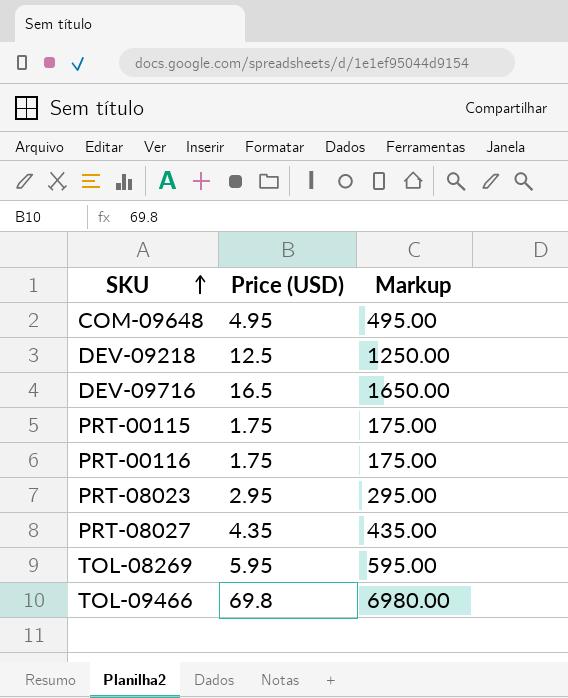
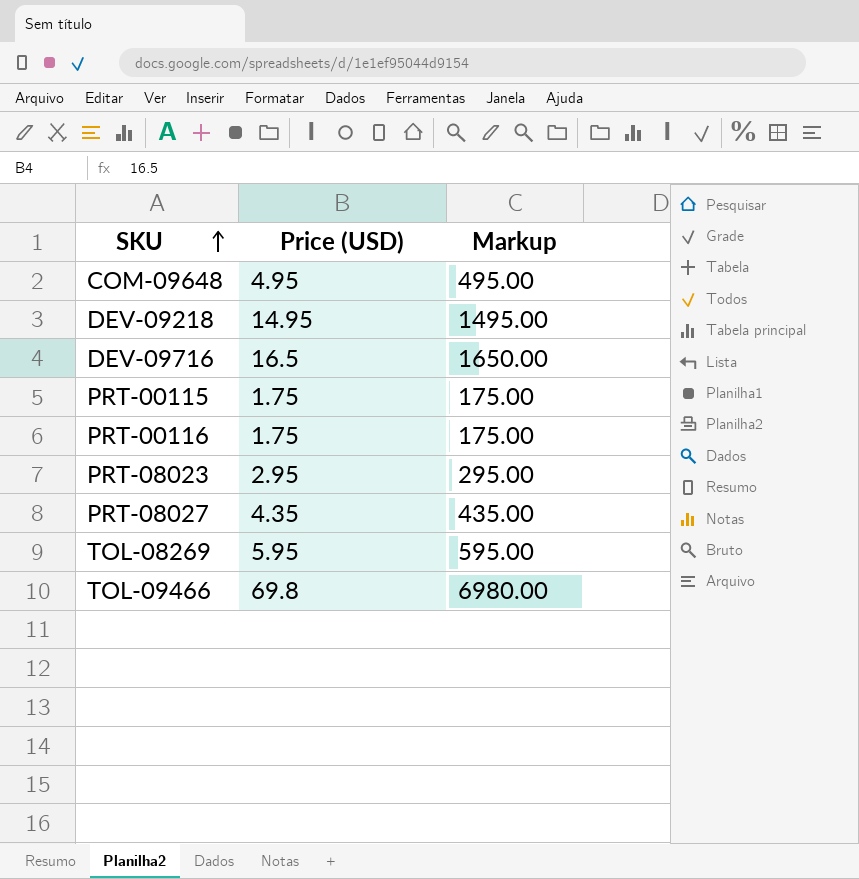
DEV-09218 | Price (USD): 12.5 -> 14.95
DEV-09218 | Markup: 1250.00 -> 1495.00

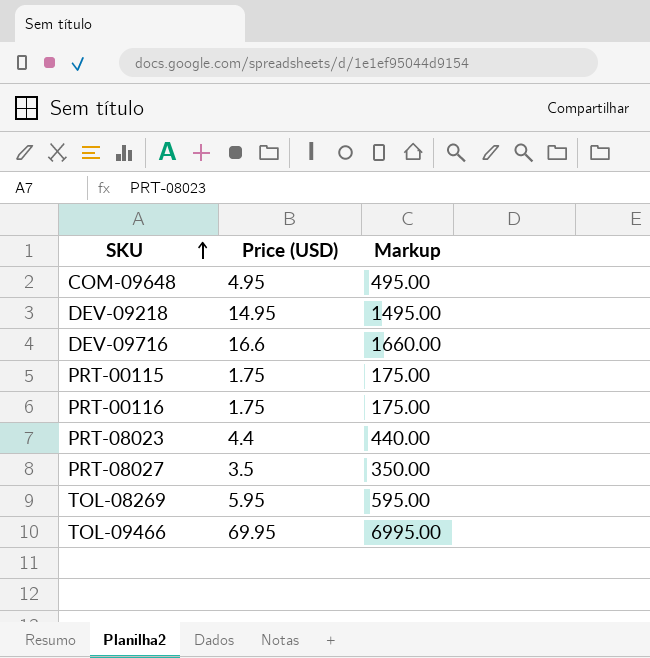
DEV-09716 | Price (USD): 16.5 -> 16.6
DEV-09716 | Markup: 1650.00 -> 1660.00
PRT-08023 | Price (USD): 2.95 -> 4.4
PRT-08023 | Markup: 295.00 -> 440.00
PRT-08027 | Price (USD): 4.35 -> 3.5
PRT-08027 | Markup: 435.00 -> 350.00
TOL-09466 | Price (USD): 69.8 -> 69.95
TOL-09466 | Markup: 6980.00 -> 6995.00

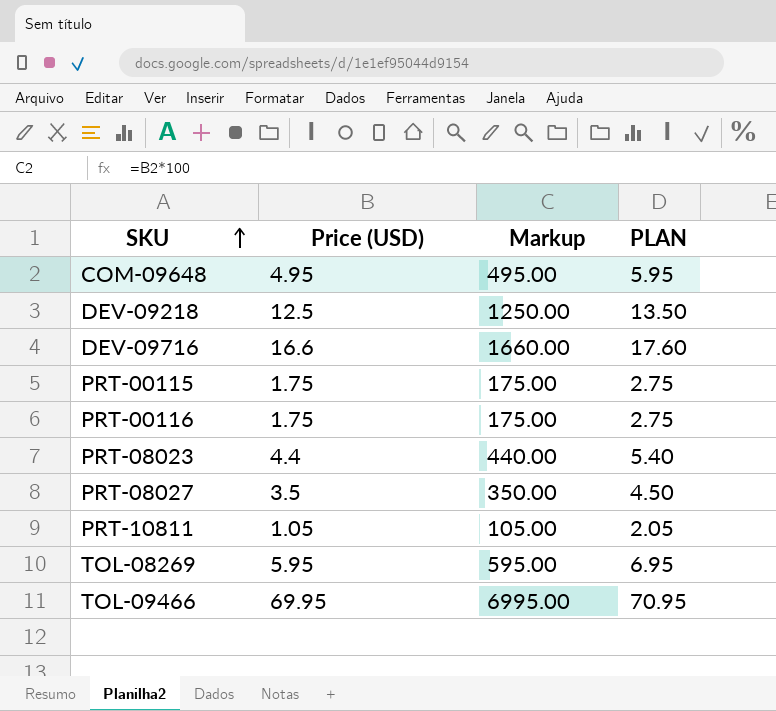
column PLAN | formula: none -> [Price (USD)] + 1
DEV-09218 | Price (USD): 14.95 -> 12.5
DEV-09218 | Markup: 1495.00 -> 1250.00
row PRT-10811: none -> 1.05 | 105.00 | 2.05

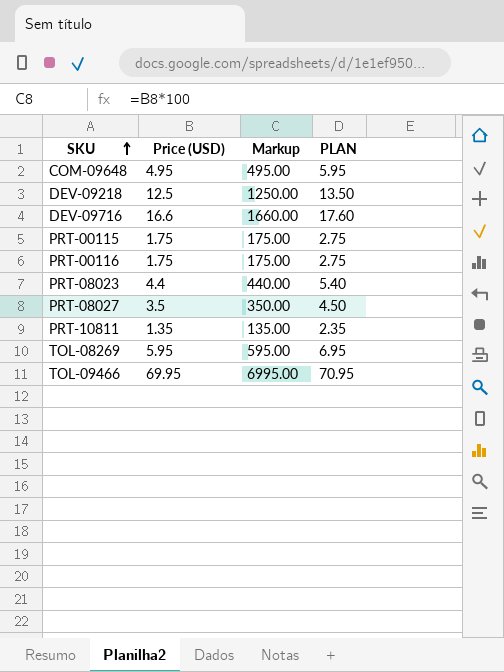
PRT-10811 | Price (USD): 1.05 -> 1.35
PRT-10811 | Markup: 105.00 -> 135.00
PRT-10811 | PLAN: 2.05 -> 2.35

